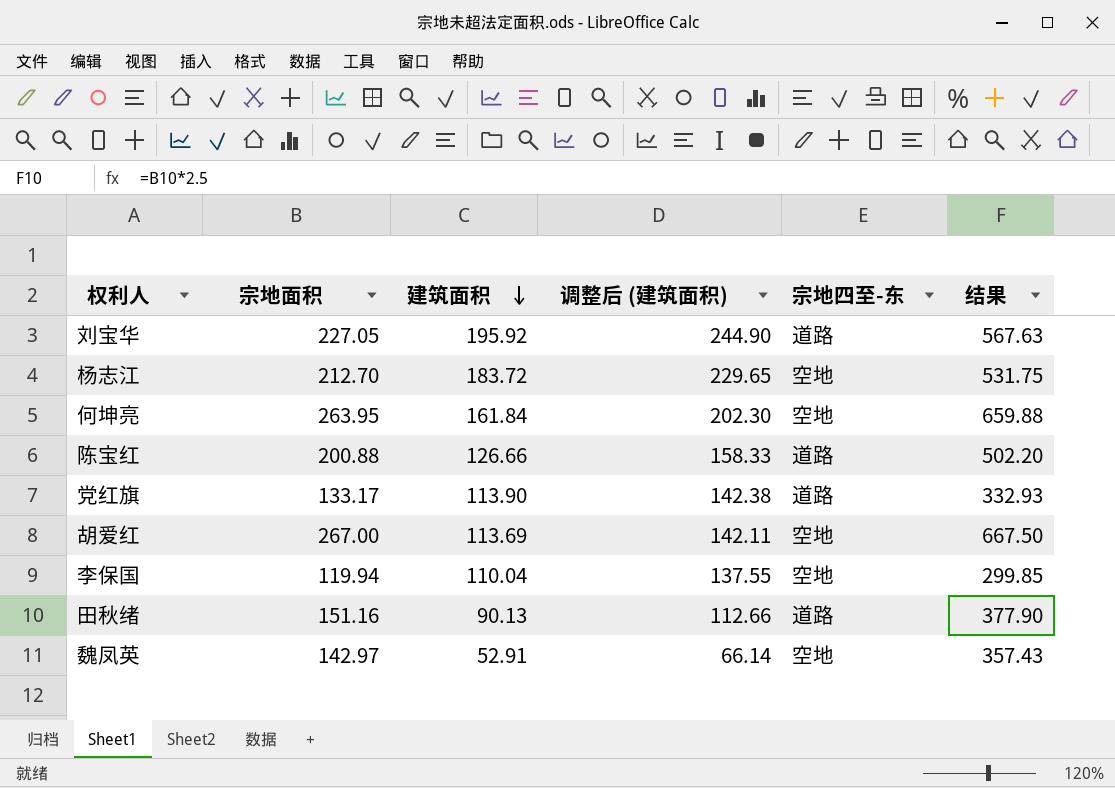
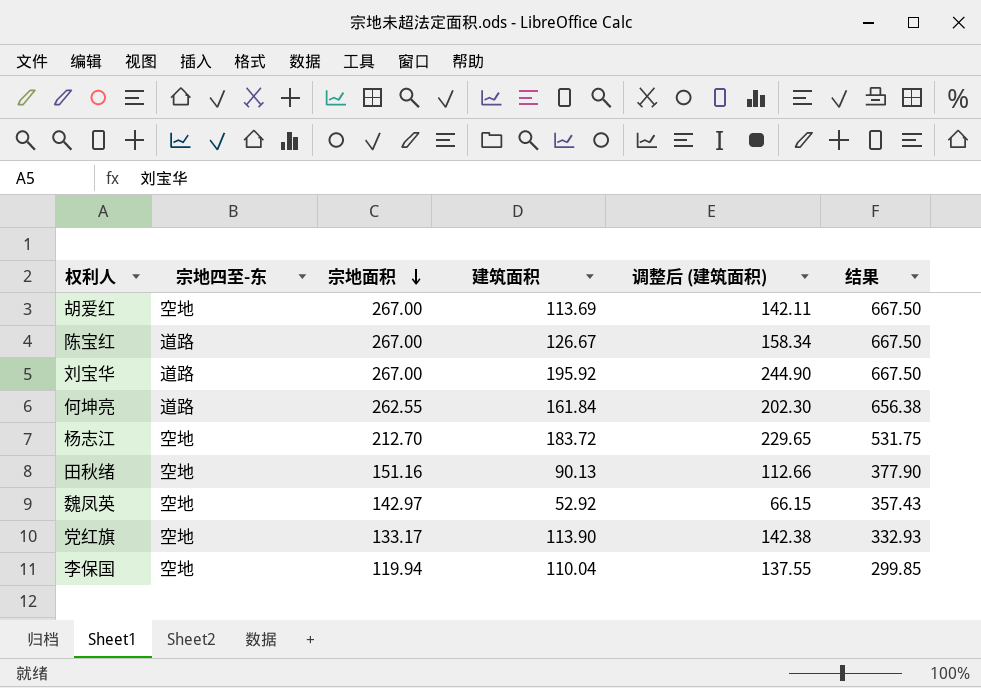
row order: 建筑面积 descending -> 宗地面积 descending
column 宗地四至-东 | position: 5 -> 2
陈宝红 | 宗地面积: 200.88 -> 267.00
陈宝红 | 建筑面积: 126.66 -> 126.67
陈宝红 | 调整后 (建筑面积): 158.33 -> 158.34
陈宝红 | 结果: 502.20 -> 667.50
刘宝华 | 宗地面积: 227.05 -> 267.00
刘宝华 | 结果: 567.63 -> 667.50
何坤亮 | 宗地四至-东: 空地 -> 道路
何坤亮 | 宗地面积: 263.95 -> 262.55
何坤亮 | 结果: 659.88 -> 656.38
田秋绪 | 宗地四至-东: 道路 -> 空地
魏凤英 | 建筑面积: 52.91 -> 52.92
魏凤英 | 调整后 (建筑面积): 66.14 -> 66.15
党红旗 | 宗地四至-东: 道路 -> 空地

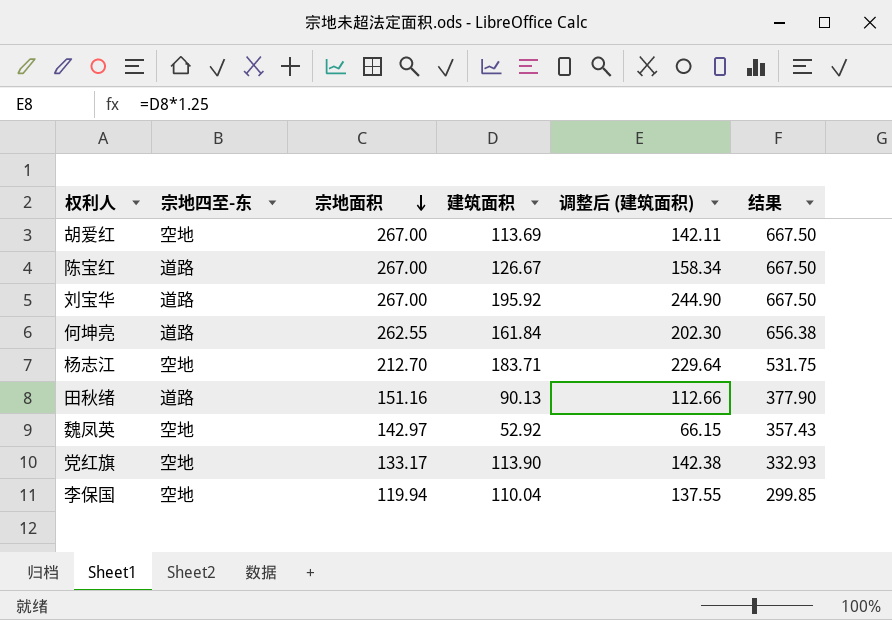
杨志江 | 建筑面积: 183.72 -> 183.71
杨志江 | 调整后 (建筑面积): 229.65 -> 229.64
田秋绪 | 宗地四至-东: 空地 -> 道路

